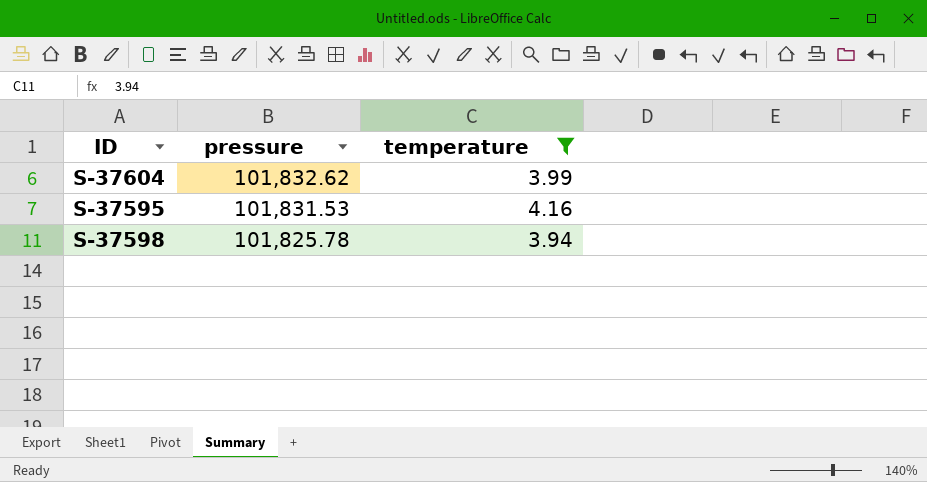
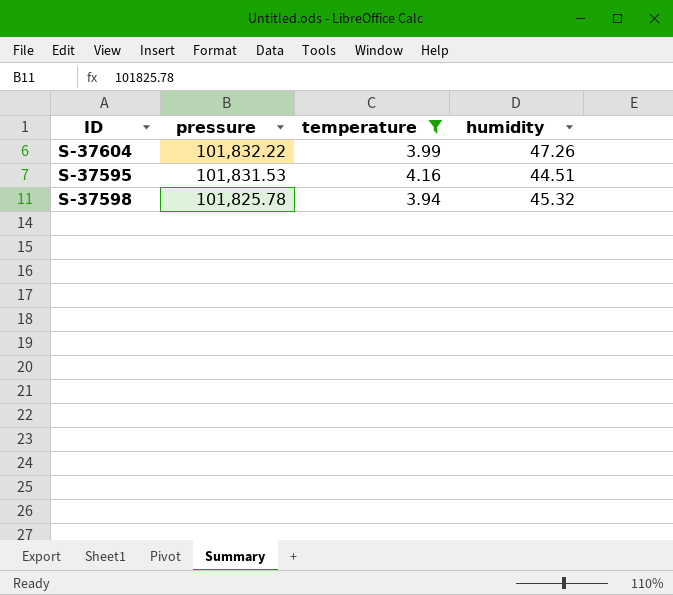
column humidity | position: none -> 4
S-37604 | pressure: 101,832.62 -> 101,832.22

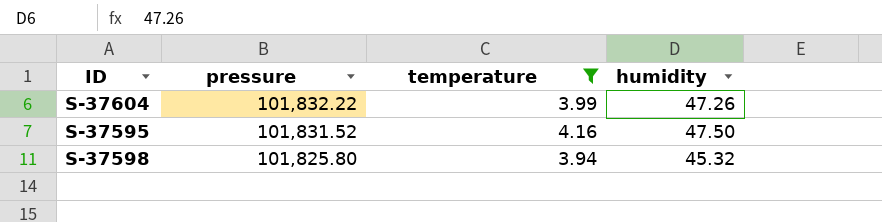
S-37595 | pressure: 101,831.53 -> 101,831.52
S-37595 | humidity: 44.51 -> 47.50
S-37598 | pressure: 101,825.78 -> 101,825.80

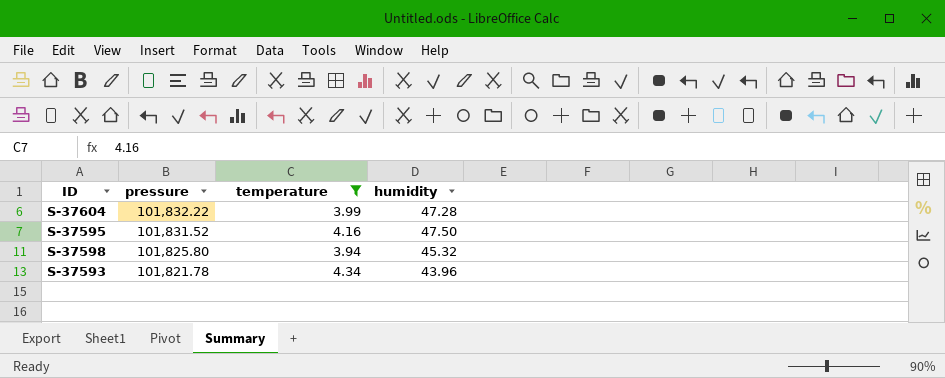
S-37604 | humidity: 47.26 -> 47.28
row S-37593: none -> 101,821.78 | 4.34 | 43.96

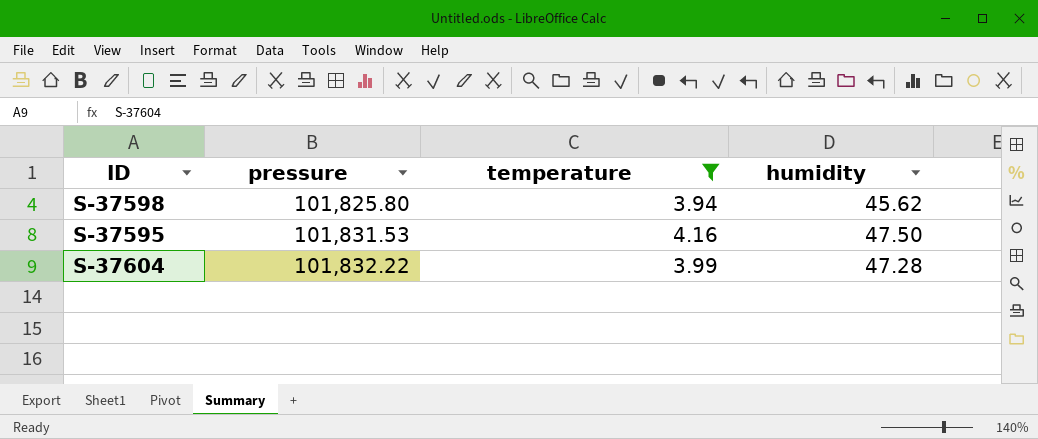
row order: pressure descending -> pressure ascending
row S-37593: 101,821.78 | 4.34 | 43.96 -> none
S-37598 | humidity: 45.32 -> 45.62
S-37595 | pressure: 101,831.52 -> 101,831.53

